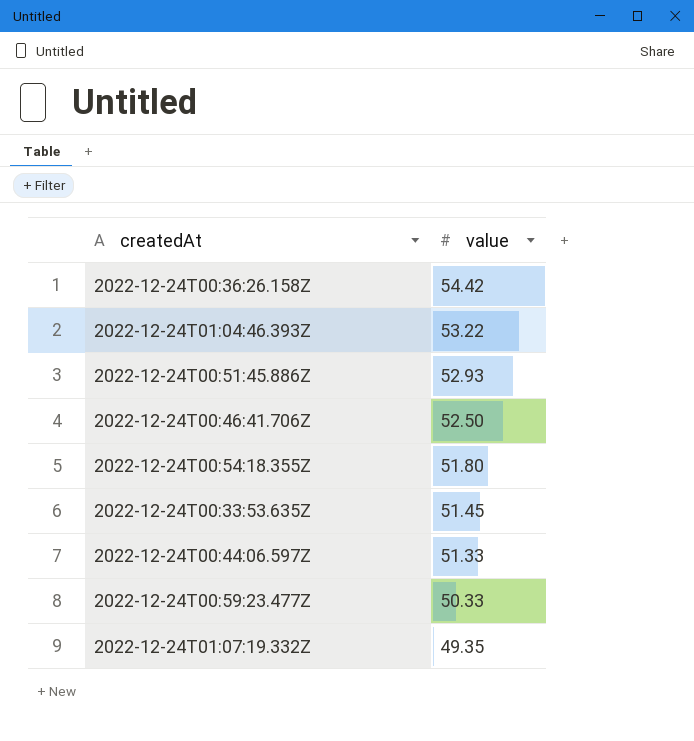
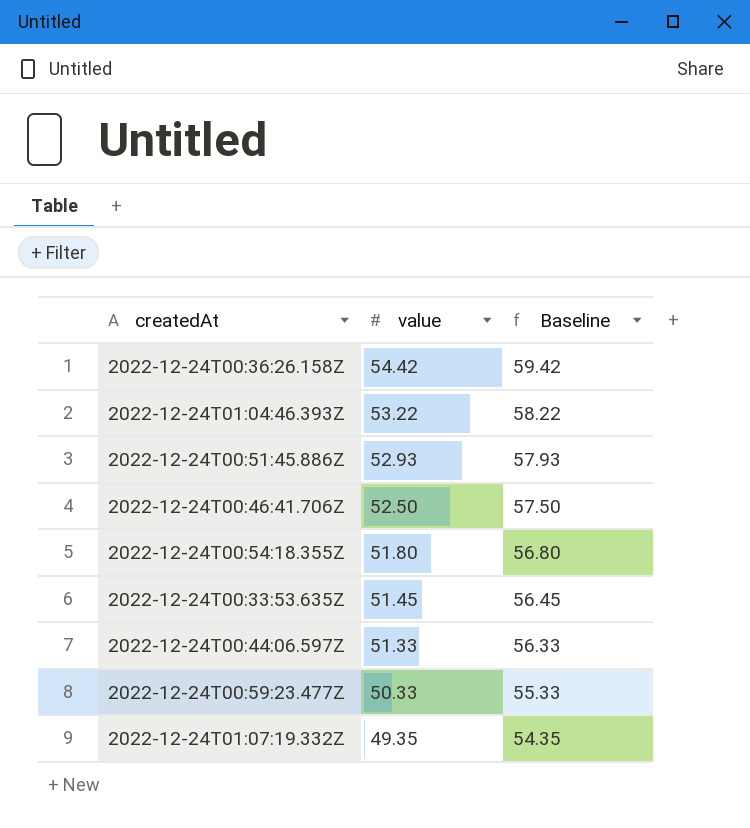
column Baseline | formula: none -> [value] + 5

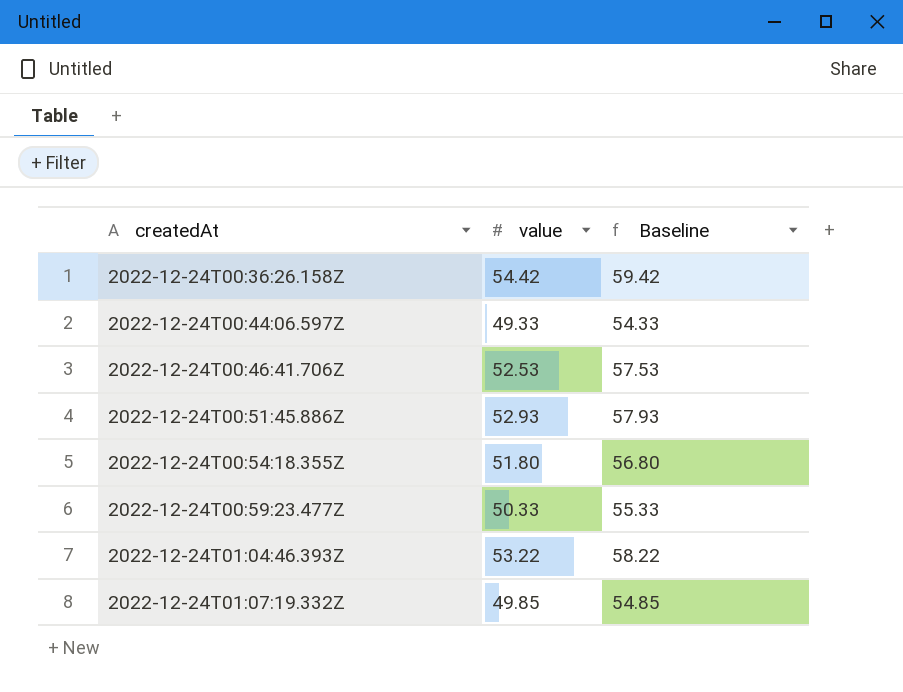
row order: value descending -> createdAt ascending
row 2022-12-24T00:33:53.635Z: 51.45 | 56.45 -> none
2022-12-24T00:44:06.597Z | value: 51.33 -> 49.33
2022-12-24T00:44:06.597Z | Baseline: 56.33 -> 54.33
2022-12-24T00:46:41.706Z | value: 52.50 -> 52.53
2022-12-24T00:46:41.706Z | Baseline: 57.50 -> 57.53
2022-12-24T01:07:19.332Z | value: 49.35 -> 49.85
2022-12-24T01:07:19.332Z | Baseline: 54.35 -> 54.85

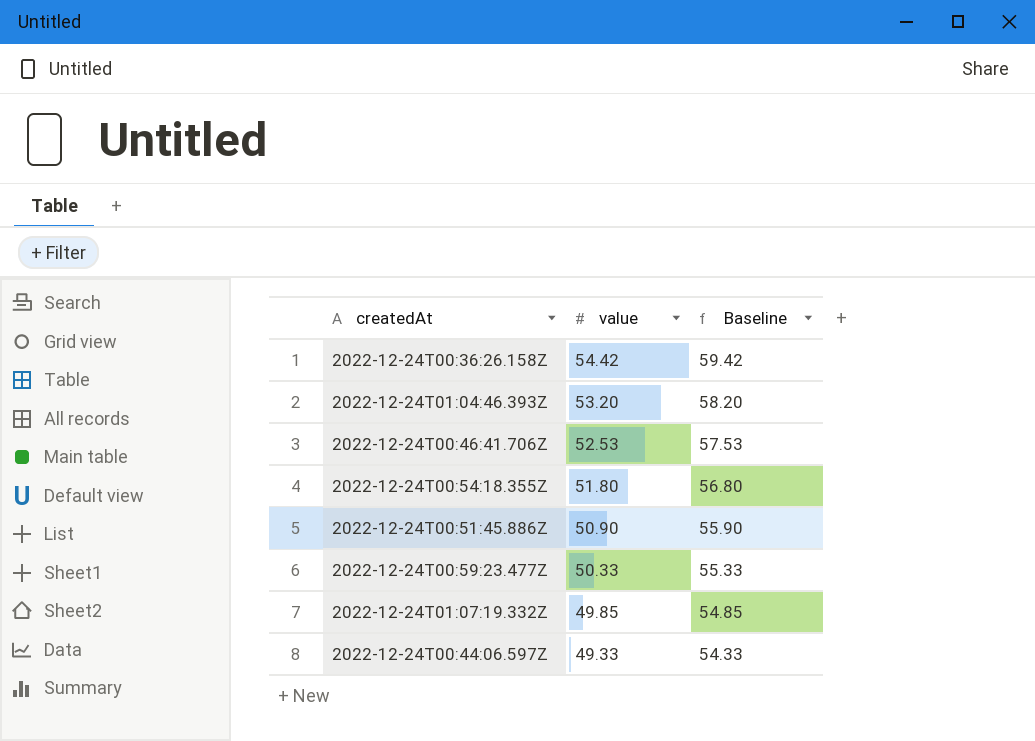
row order: createdAt ascending -> value descending
2022-12-24T01:04:46.393Z | value: 53.22 -> 53.20
2022-12-24T01:04:46.393Z | Baseline: 58.22 -> 58.20
2022-12-24T00:51:45.886Z | value: 52.93 -> 50.90
2022-12-24T00:51:45.886Z | Baseline: 57.93 -> 55.90

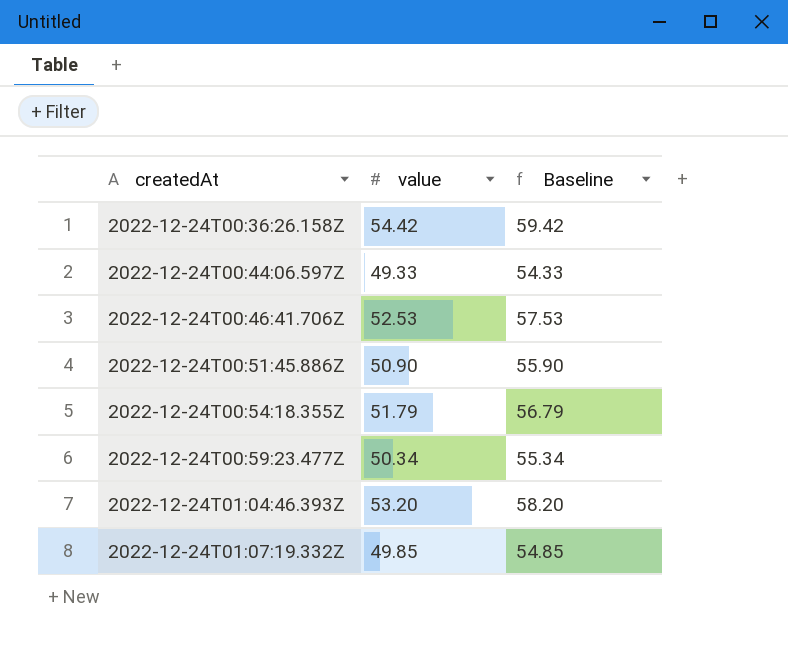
row order: value descending -> createdAt ascending
2022-12-24T00:54:18.355Z | value: 51.80 -> 51.79
2022-12-24T00:54:18.355Z | Baseline: 56.80 -> 56.79
2022-12-24T00:59:23.477Z | value: 50.33 -> 50.34
2022-12-24T00:59:23.477Z | Baseline: 55.33 -> 55.34

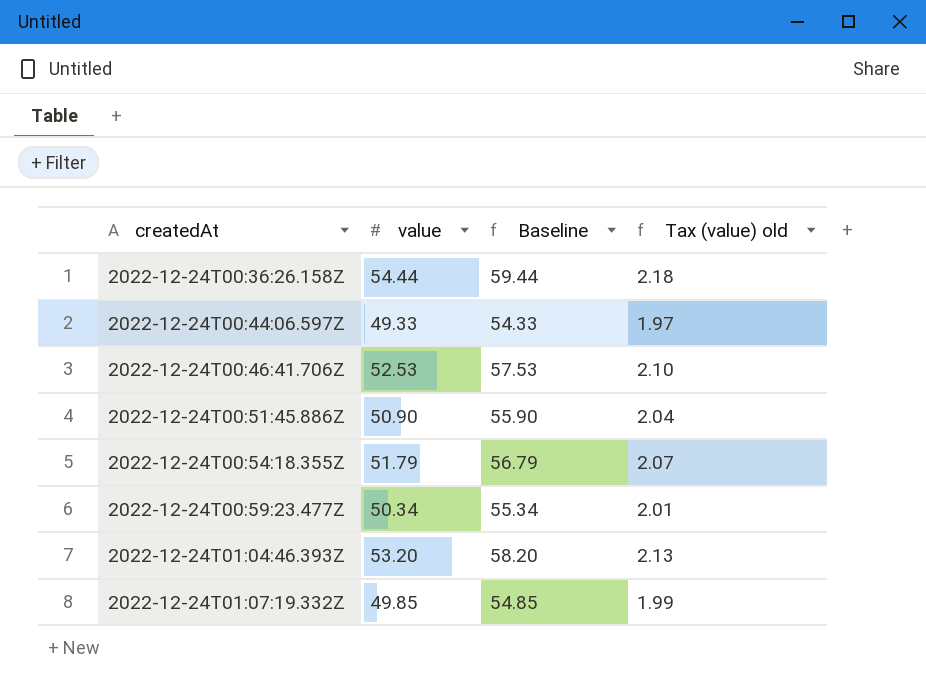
column Tax (value) old | formula: none -> [value] * 0.04
2022-12-24T00:36:26.158Z | value: 54.42 -> 54.44
2022-12-24T00:36:26.158Z | Baseline: 59.42 -> 59.44

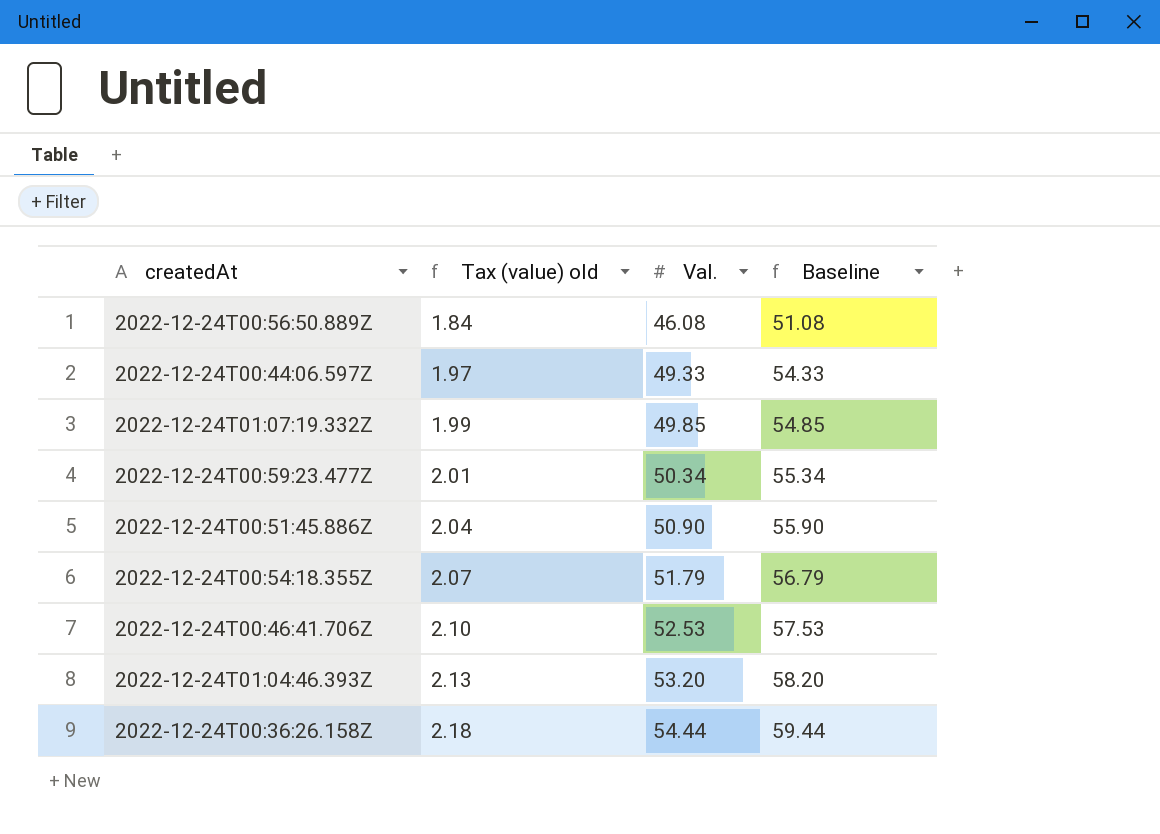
row order: createdAt ascending -> Tax (value) old ascending
column Tax (value) old | position: 4 -> 2
column name: value -> Val.
row 2022-12-24T00:56:50.889Z: none -> 1.84 | 46.08 | 51.08

